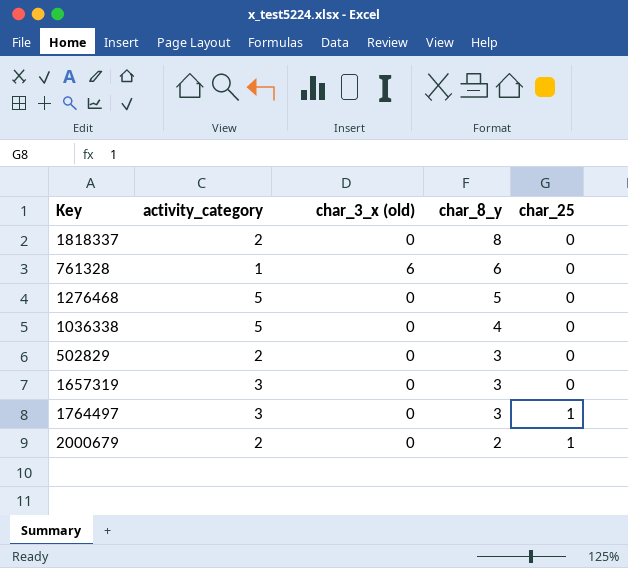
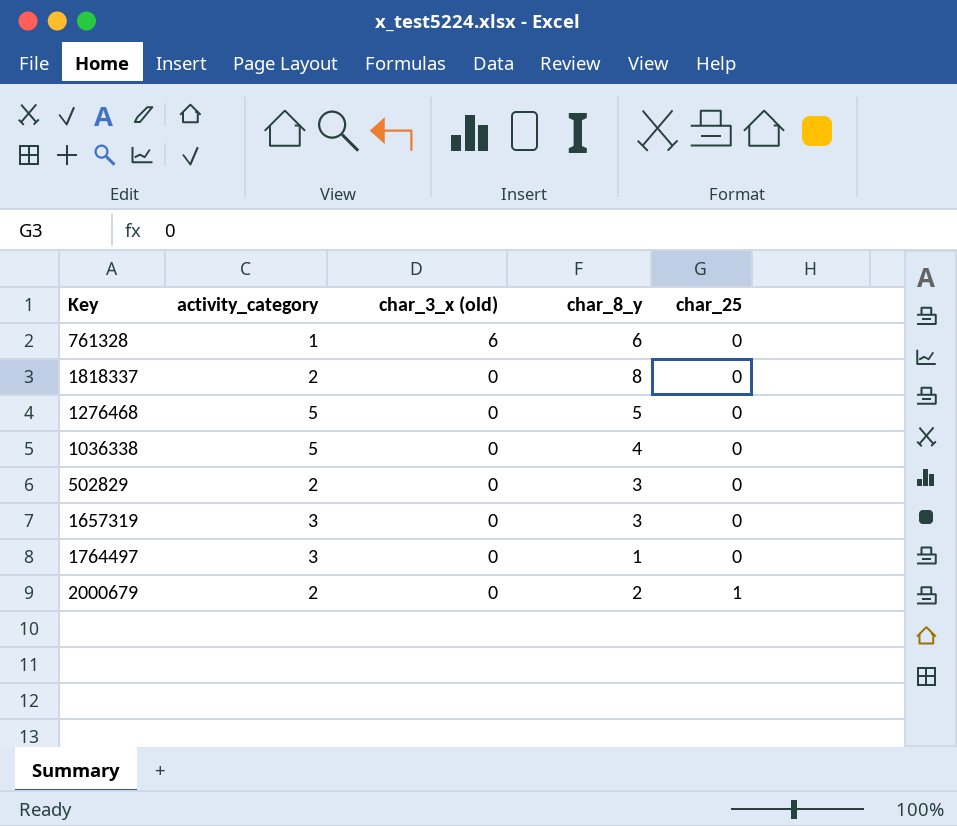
row order: char_8_y descending -> char_3_x (old) descending
1764497 | char_8_y: 3 -> 1
1764497 | char_25: 1 -> 0

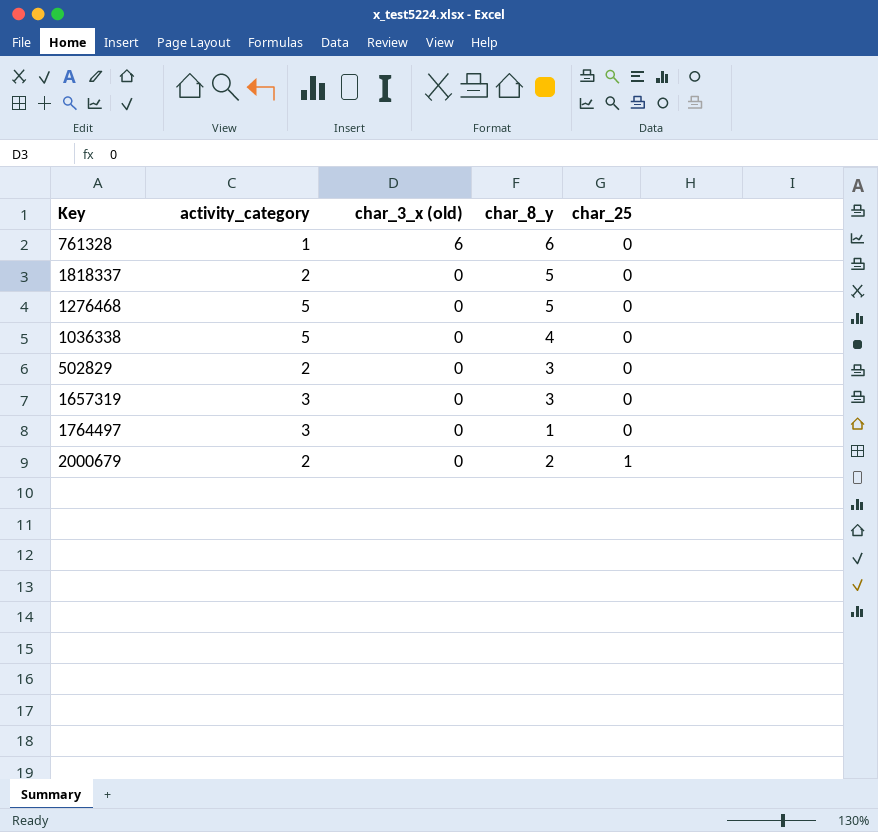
1818337 | char_8_y: 8 -> 5

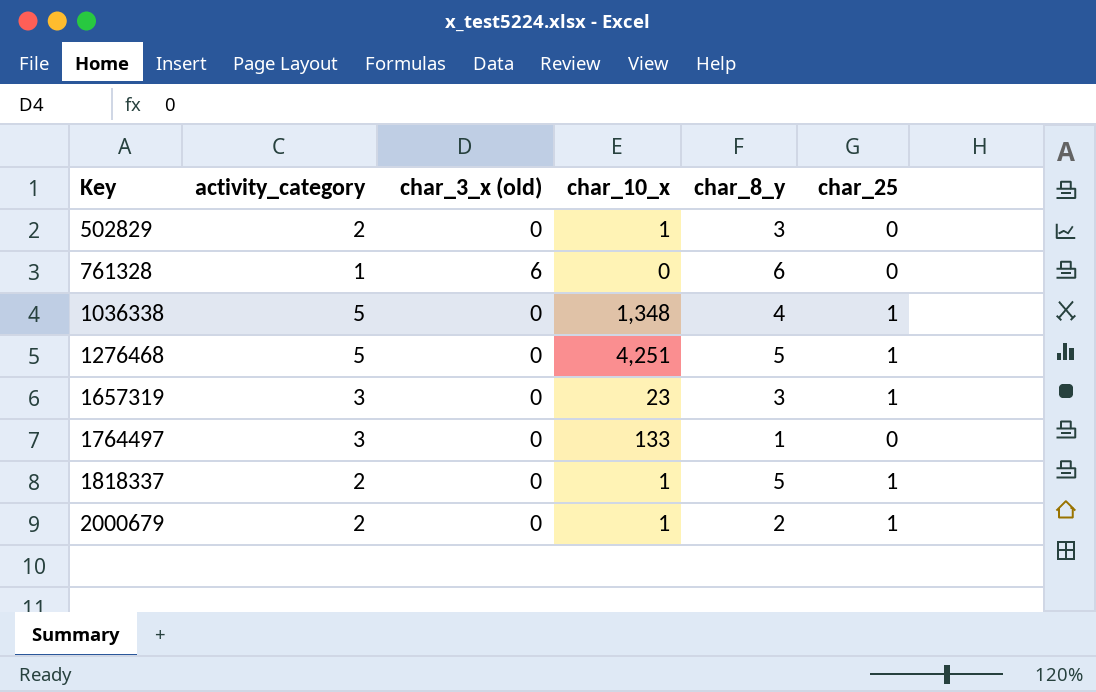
row order: char_3_x (old) descending -> Key ascending
column char_10_x | position: none -> 4
1036338 | char_25: 0 -> 1
1276468 | char_25: 0 -> 1
1657319 | char_25: 0 -> 1
1818337 | char_25: 0 -> 1

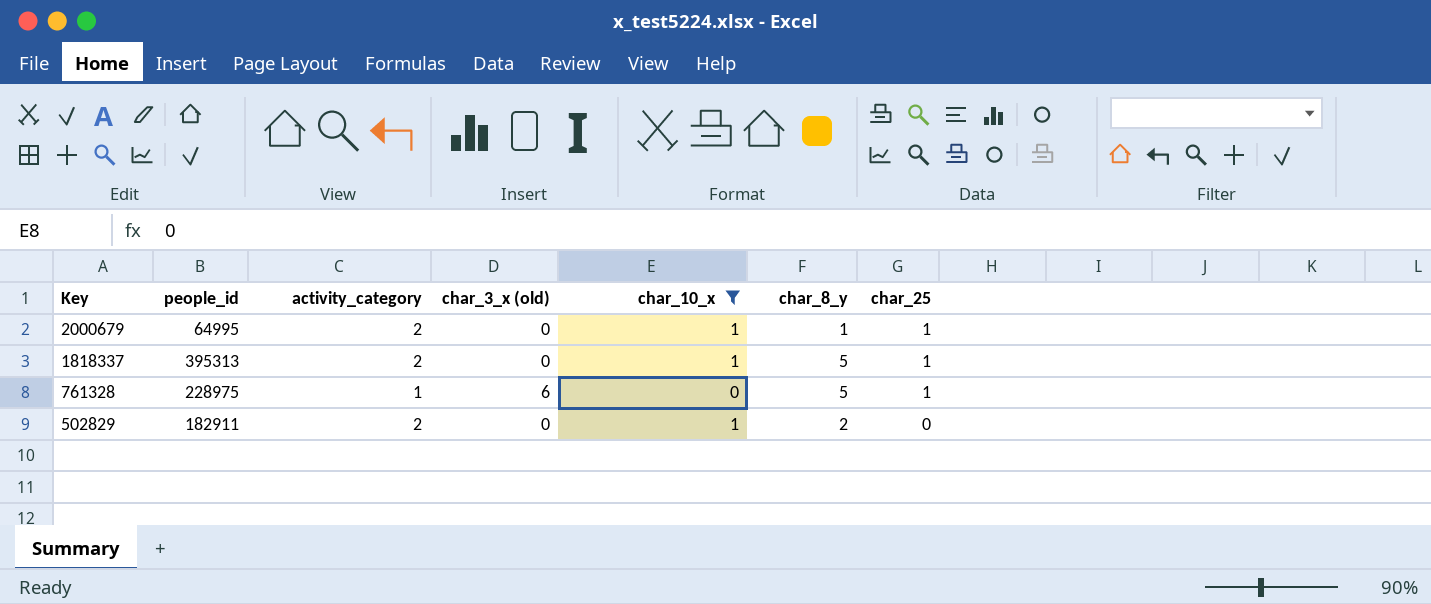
filter: none -> char_10_x <= 1
row order: Key ascending -> Key descending
column people_id | position: none -> 2
2000679 | char_8_y: 2 -> 1
761328 | char_8_y: 6 -> 5
761328 | char_25: 0 -> 1
502829 | char_8_y: 3 -> 2

